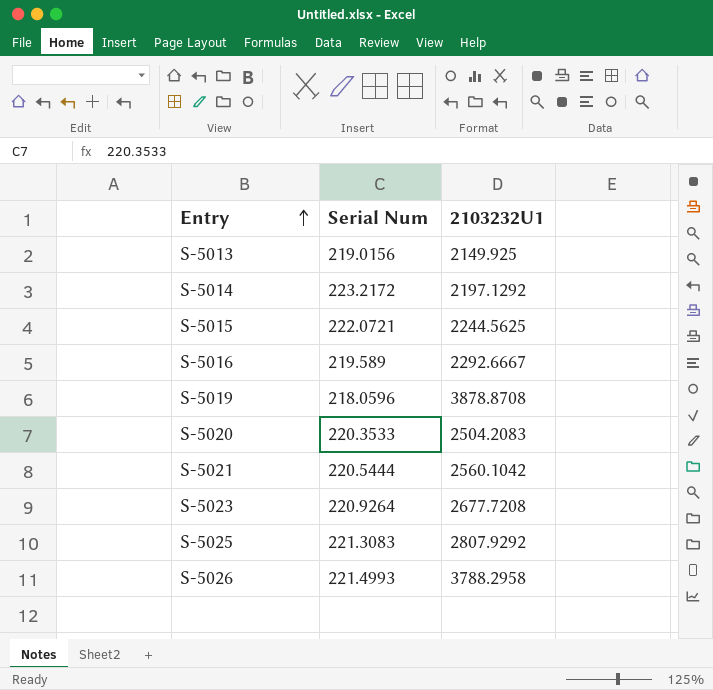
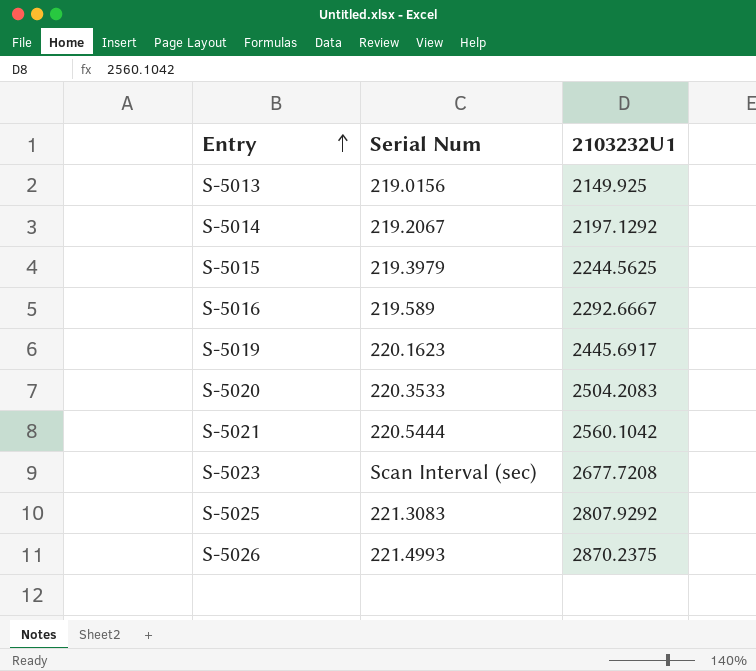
S-5014 | Serial Num: 223.2172 -> 219.2067
S-5015 | Serial Num: 222.0721 -> 219.3979
S-5019 | Serial Num: 218.0596 -> 220.1623
S-5019 | 2103232U1: 3878.8708 -> 2445.6917
S-5023 | Serial Num: 220.9264 -> Scan Interval (sec)
S-5026 | 2103232U1: 3788.2958 -> 2870.2375

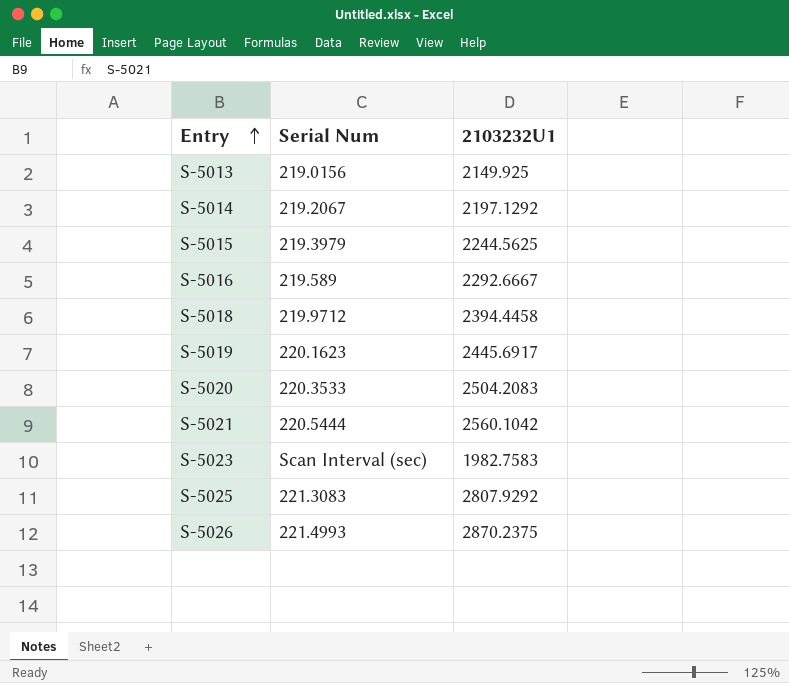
row S-5018: none -> 219.9712 | 2394.4458
S-5023 | 2103232U1: 2677.7208 -> 1982.7583

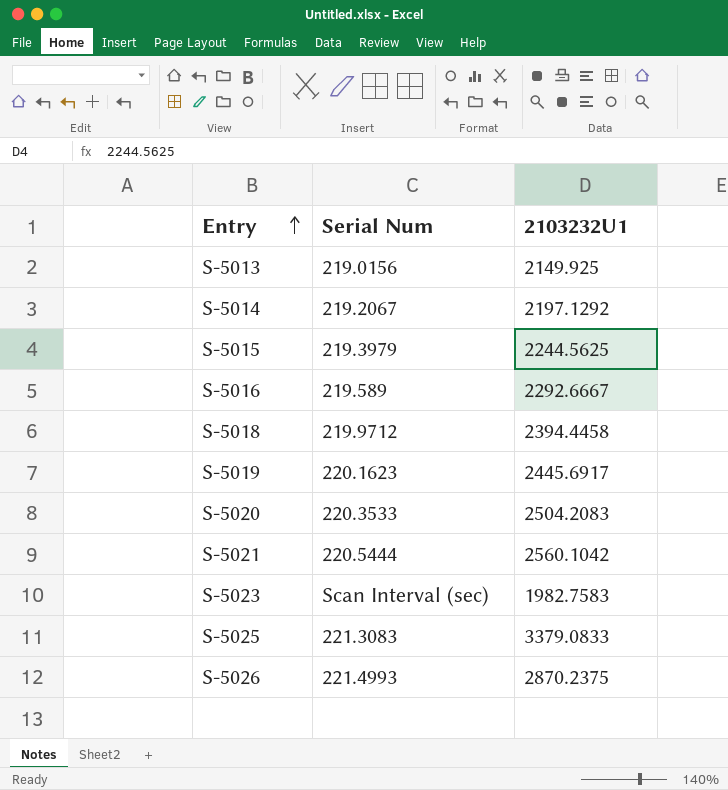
S-5025 | 2103232U1: 2807.9292 -> 3379.0833

